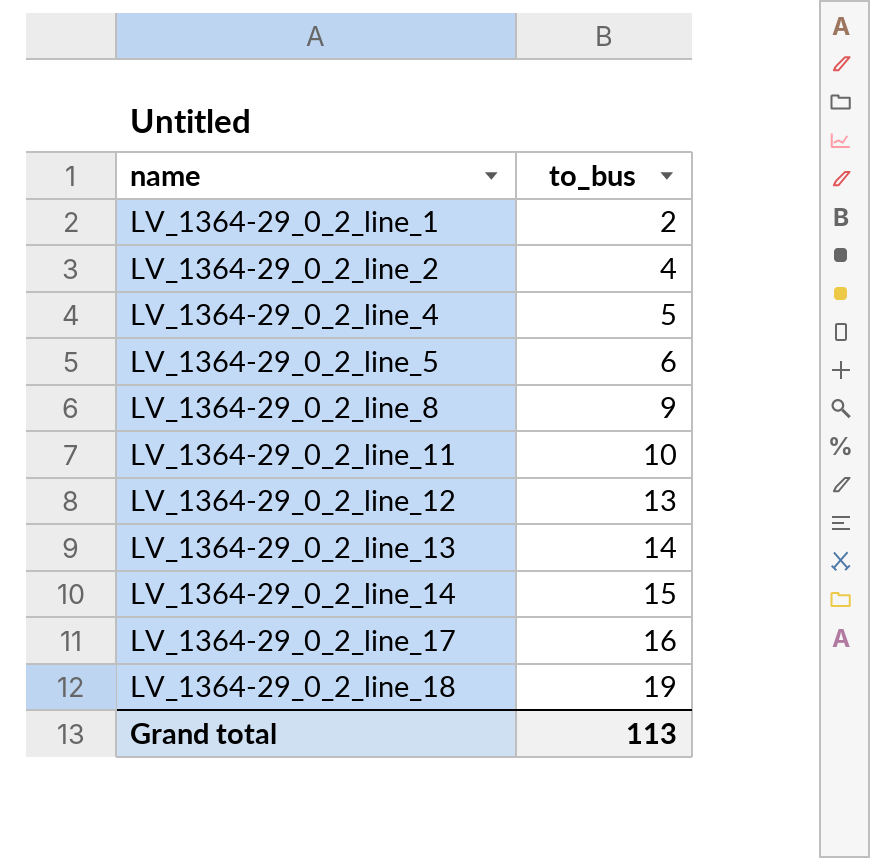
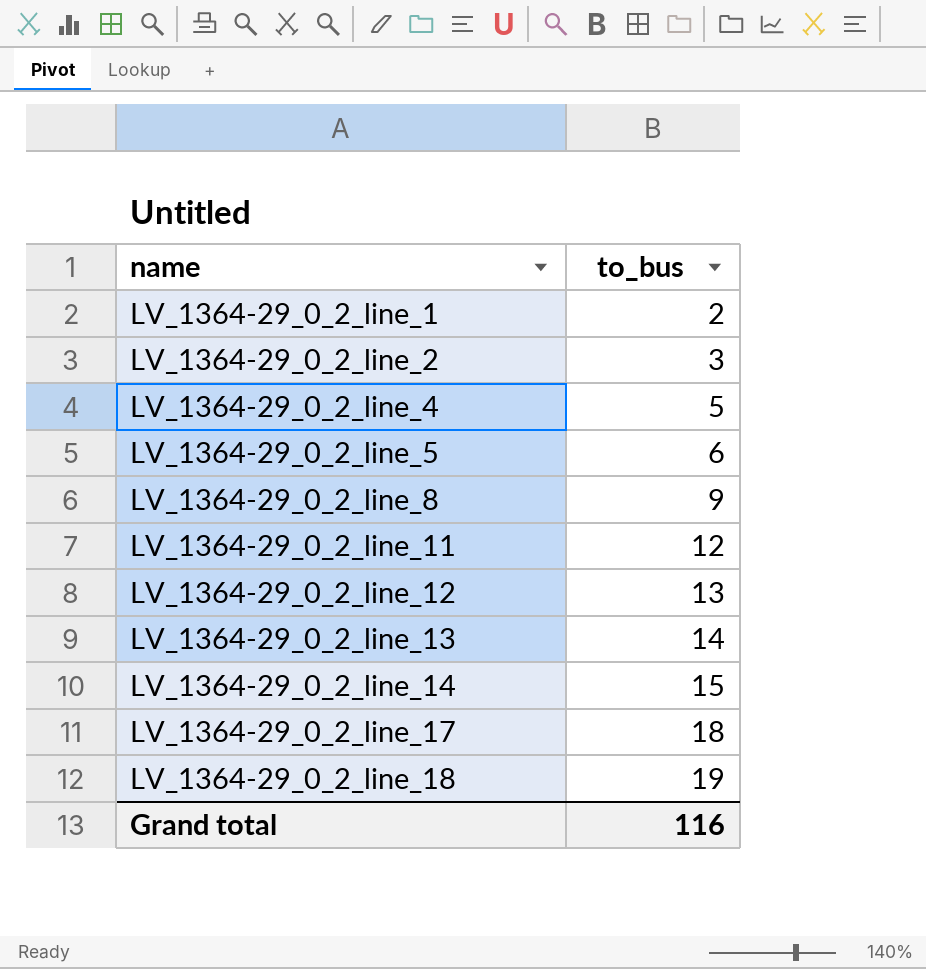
LV_1364-29_0_2_line_2 | to_bus: 4 -> 3
LV_1364-29_0_2_line_11 | to_bus: 10 -> 12
LV_1364-29_0_2_line_17 | to_bus: 16 -> 18
Grand total | to_bus: 113 -> 116

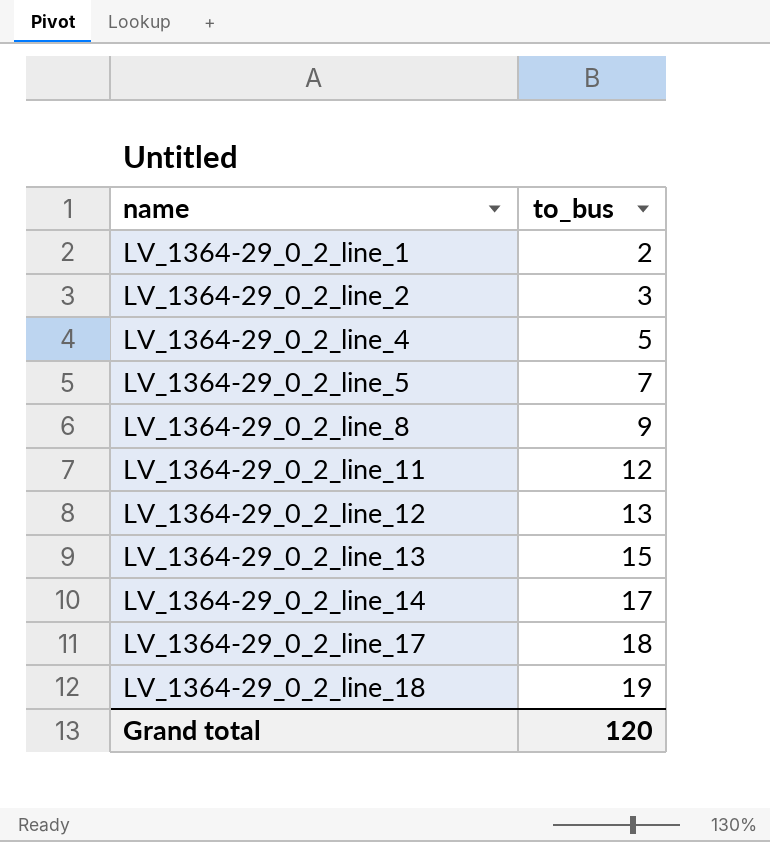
LV_1364-29_0_2_line_5 | to_bus: 6 -> 7
LV_1364-29_0_2_line_13 | to_bus: 14 -> 15
LV_1364-29_0_2_line_14 | to_bus: 15 -> 17
Grand total | to_bus: 116 -> 120

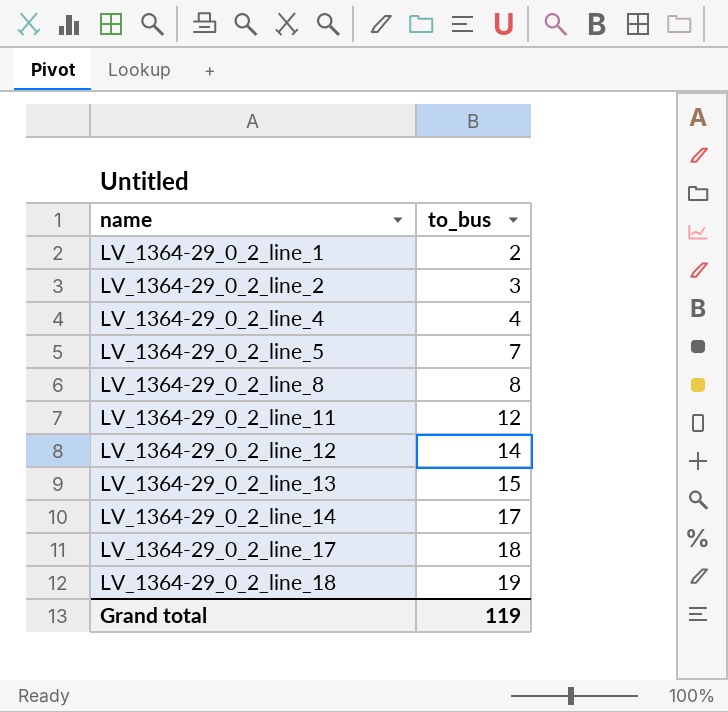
LV_1364-29_0_2_line_4 | to_bus: 5 -> 4
LV_1364-29_0_2_line_8 | to_bus: 9 -> 8
LV_1364-29_0_2_line_12 | to_bus: 13 -> 14
Grand total | to_bus: 120 -> 119

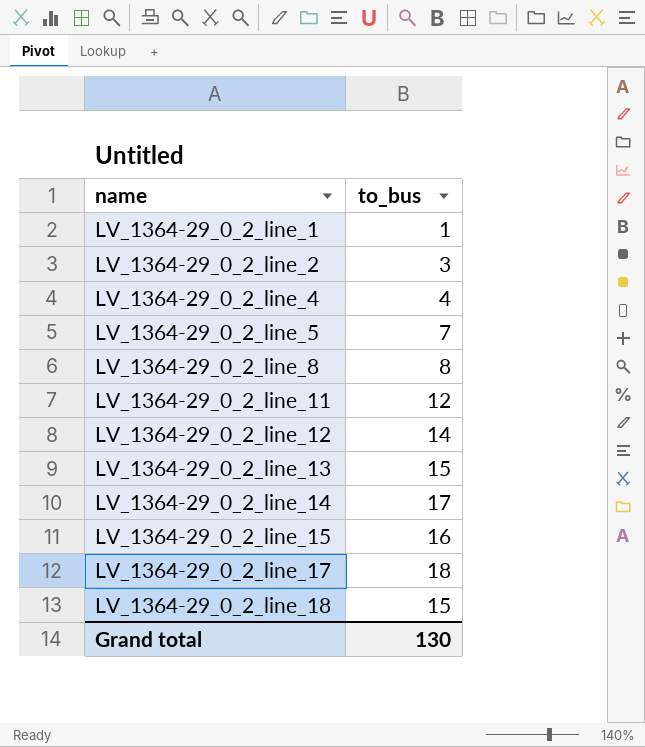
LV_1364-29_0_2_line_1 | to_bus: 2 -> 1
row LV_1364-29_0_2_line_15: none -> 16
LV_1364-29_0_2_line_18 | to_bus: 19 -> 15
Grand total | to_bus: 119 -> 130

